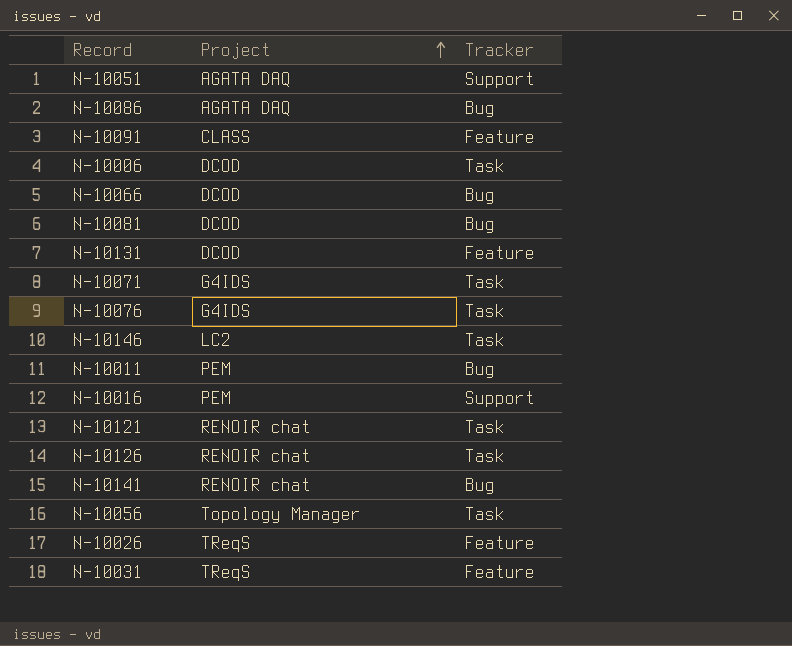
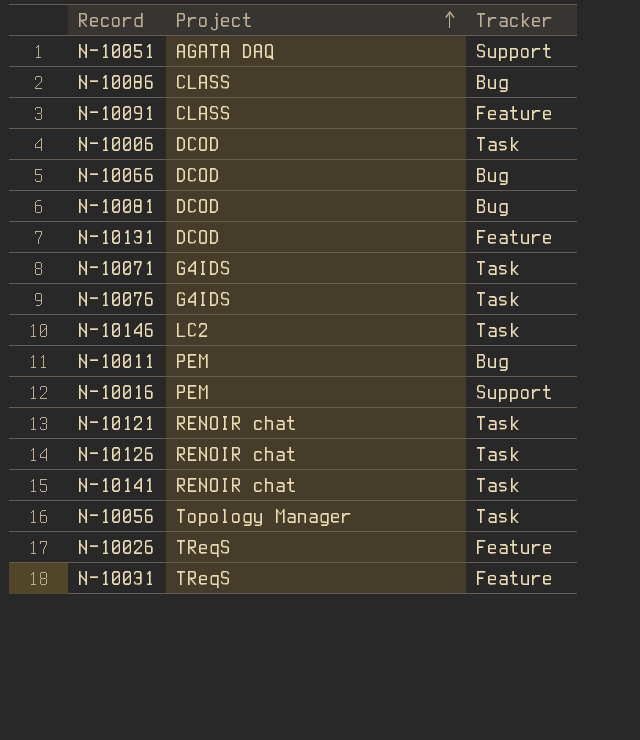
N-10086 | Project: AGATA DAQ -> CLASS
N-10141 | Tracker: Bug -> Task

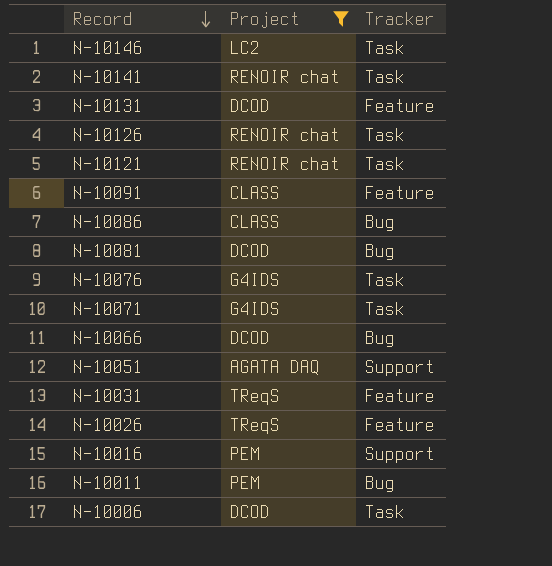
filter: none -> Project != Topology Manager
row order: Project ascending -> Record descending

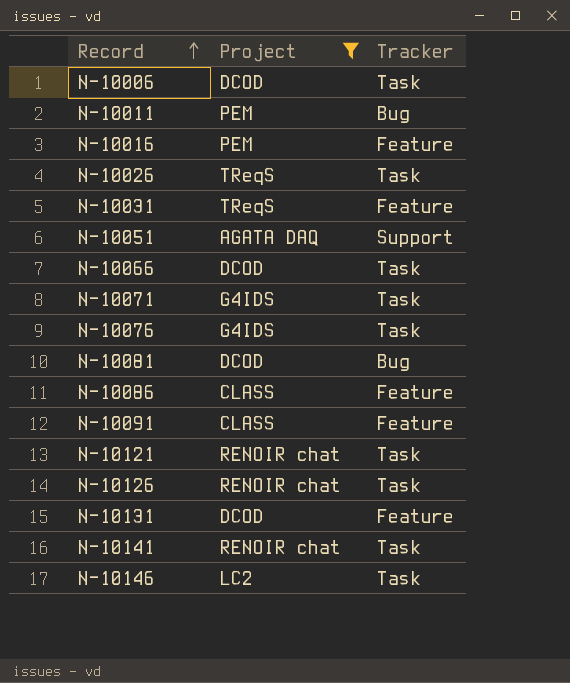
row order: Record descending -> Record ascending
N-10016 | Tracker: Support -> Feature
N-10026 | Tracker: Feature -> Task
N-10066 | Tracker: Bug -> Task
N-10086 | Tracker: Bug -> Feature

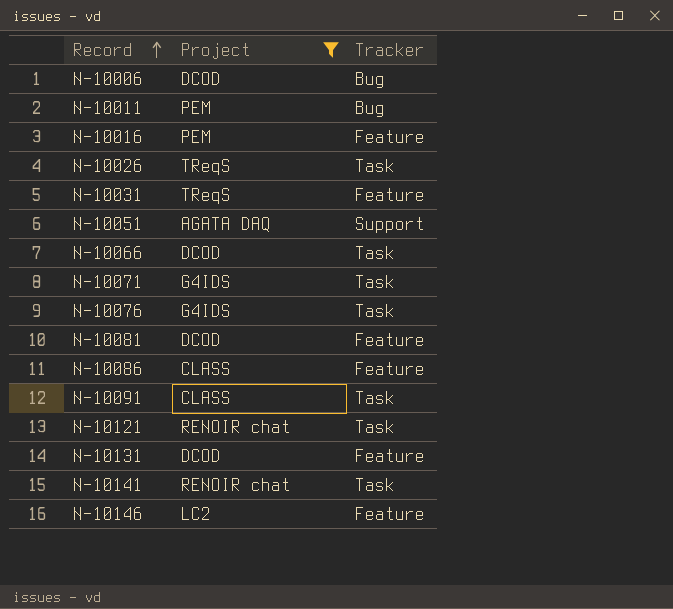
row N-10126: RENOIR chat | Task -> none
N-10006 | Tracker: Task -> Bug
N-10081 | Tracker: Bug -> Feature
N-10091 | Tracker: Feature -> Task
N-10146 | Tracker: Task -> Feature

